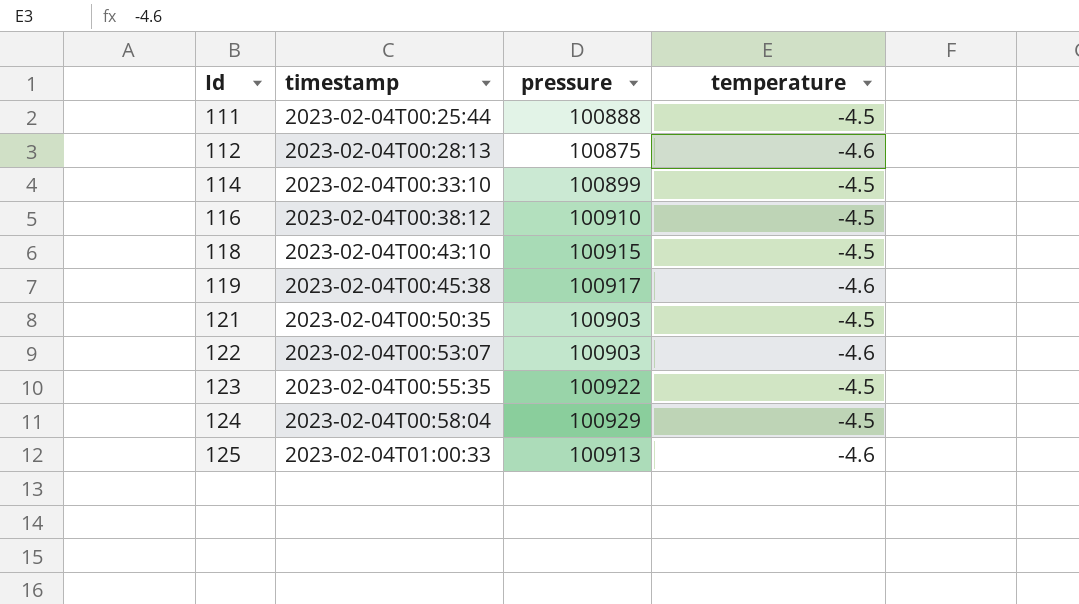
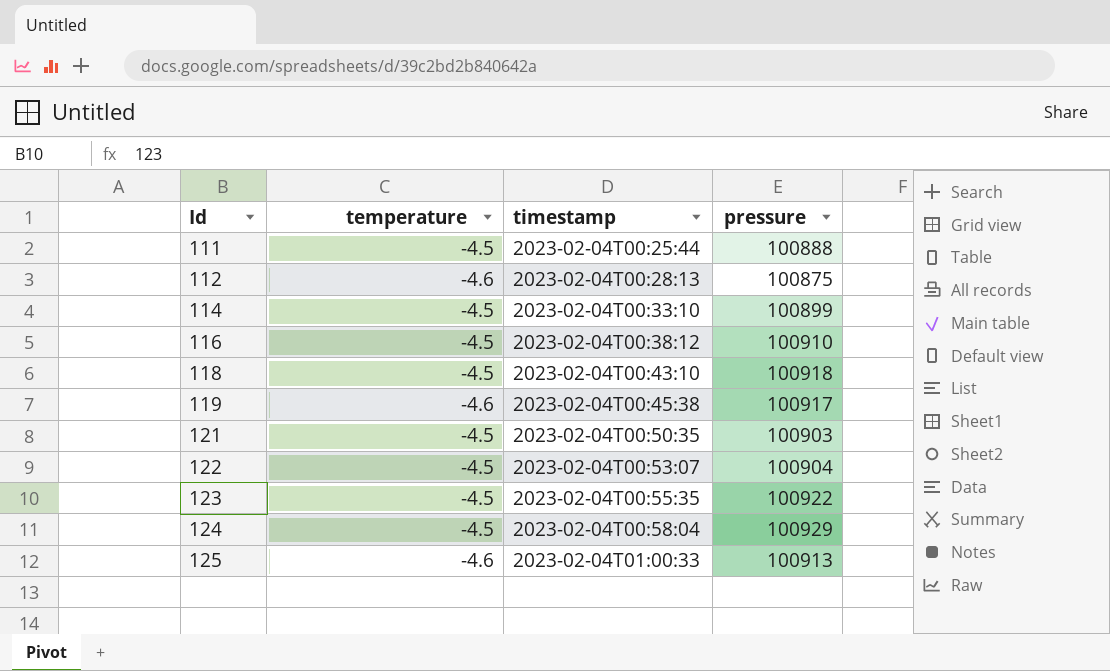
column temperature | position: 4 -> 2
118 | pressure: 100915 -> 100918
122 | temperature: -4.6 -> -4.5
122 | pressure: 100903 -> 100904

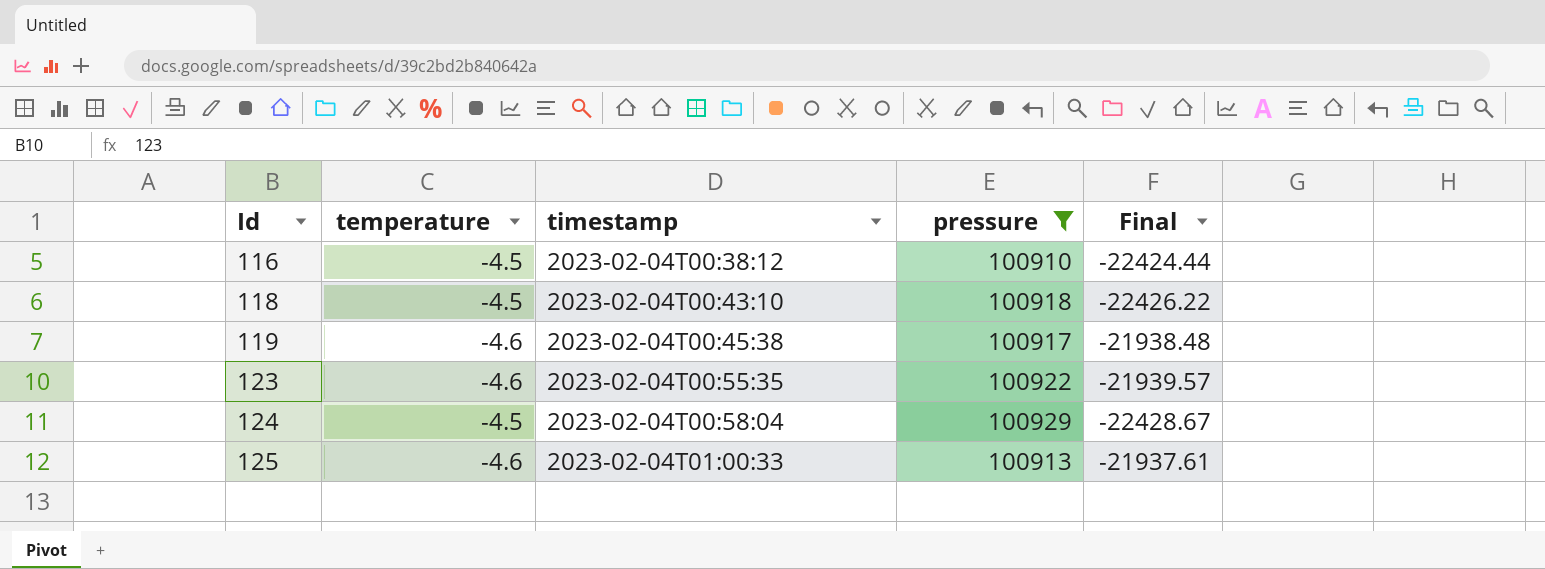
filter: none -> pressure >= 100910
column Final | formula: none -> [pressure] / [temperature]
123 | temperature: -4.5 -> -4.6

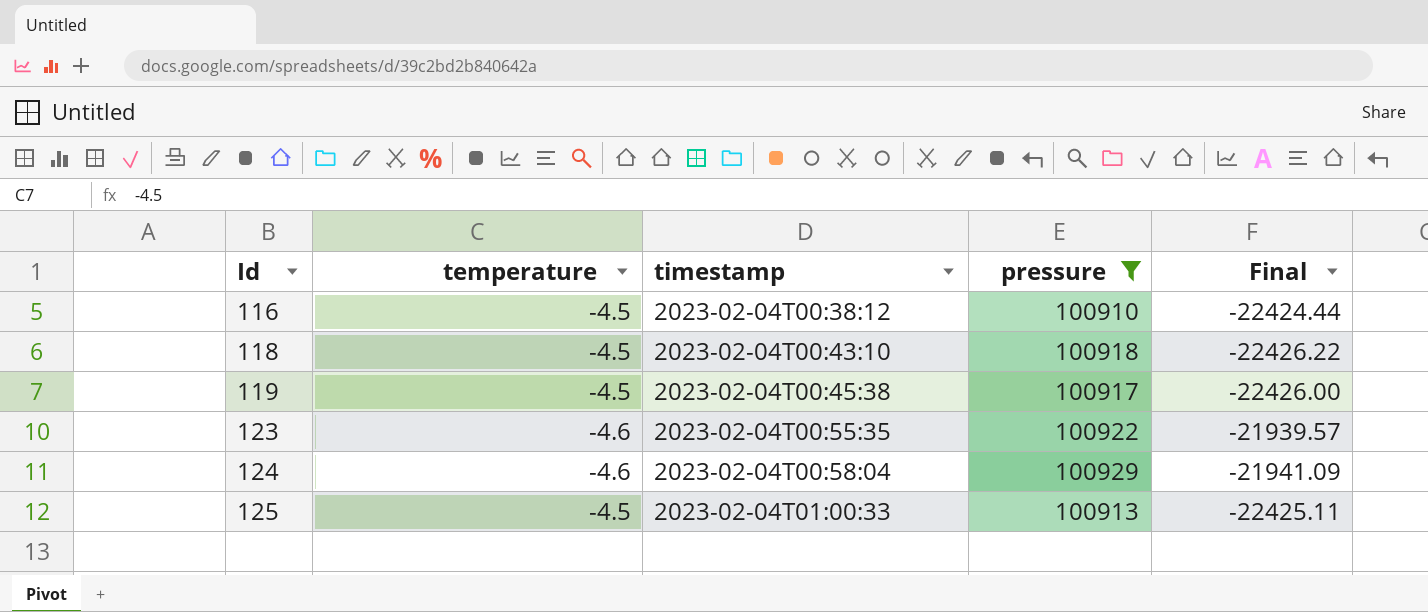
119 | temperature: -4.6 -> -4.5
119 | Final: -21938.48 -> -22426.00
124 | temperature: -4.5 -> -4.6
124 | Final: -22428.67 -> -21941.09
125 | temperature: -4.6 -> -4.5
125 | Final: -21937.61 -> -22425.11

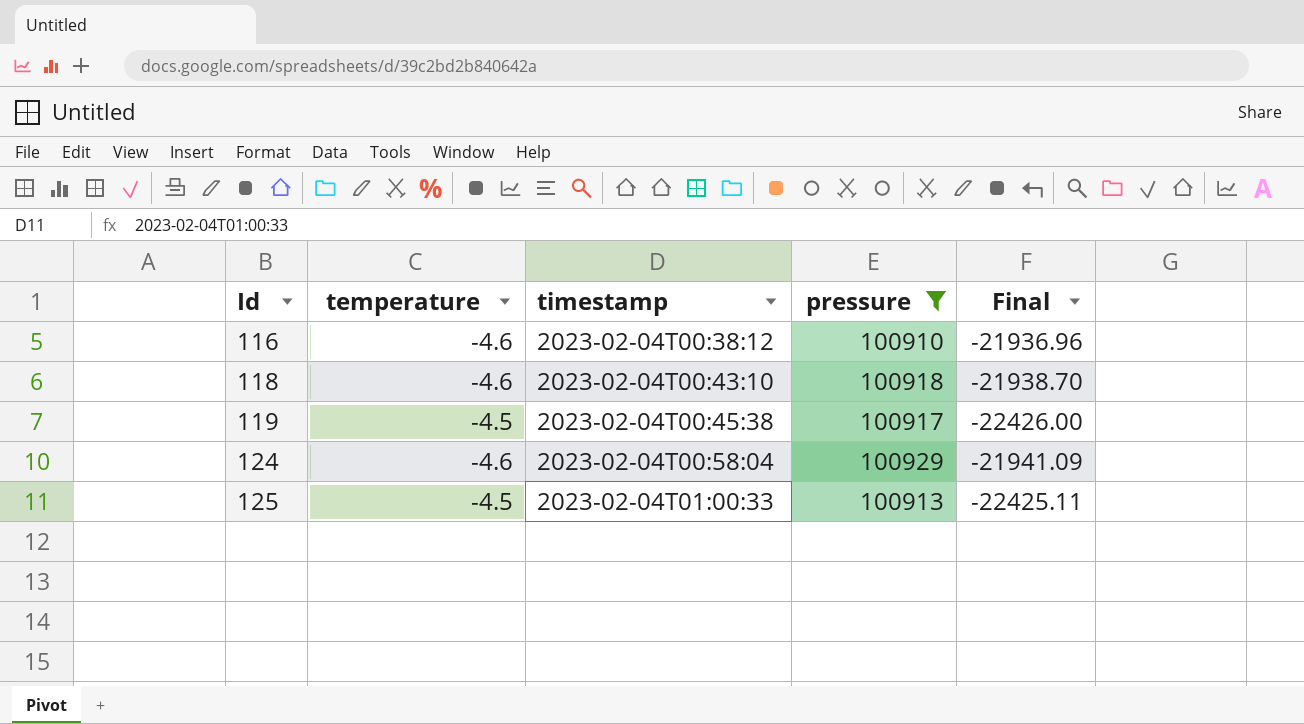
row 123: -4.6 | 2023-02-04T00:55:35 | 100922 | -21939.57 -> none
116 | temperature: -4.5 -> -4.6
116 | Final: -22424.44 -> -21936.96
118 | temperature: -4.5 -> -4.6
118 | Final: -22426.22 -> -21938.70

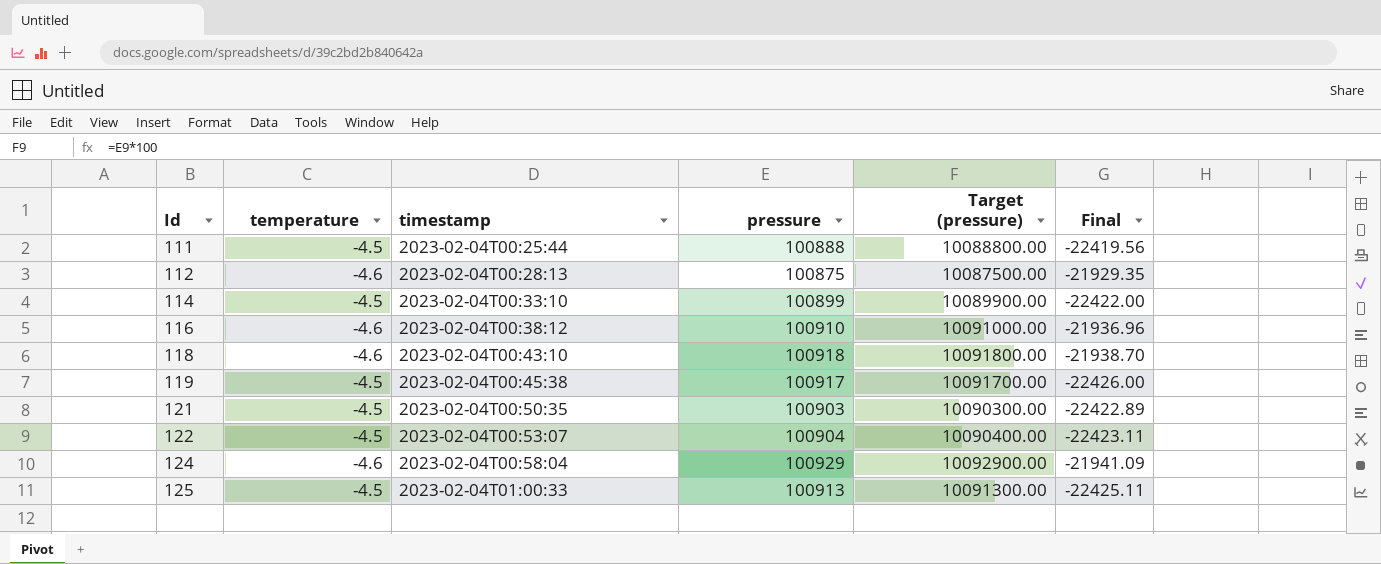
filter: pressure >= 100910 -> none
column Target (pressure) | formula: none -> [pressure] * 100

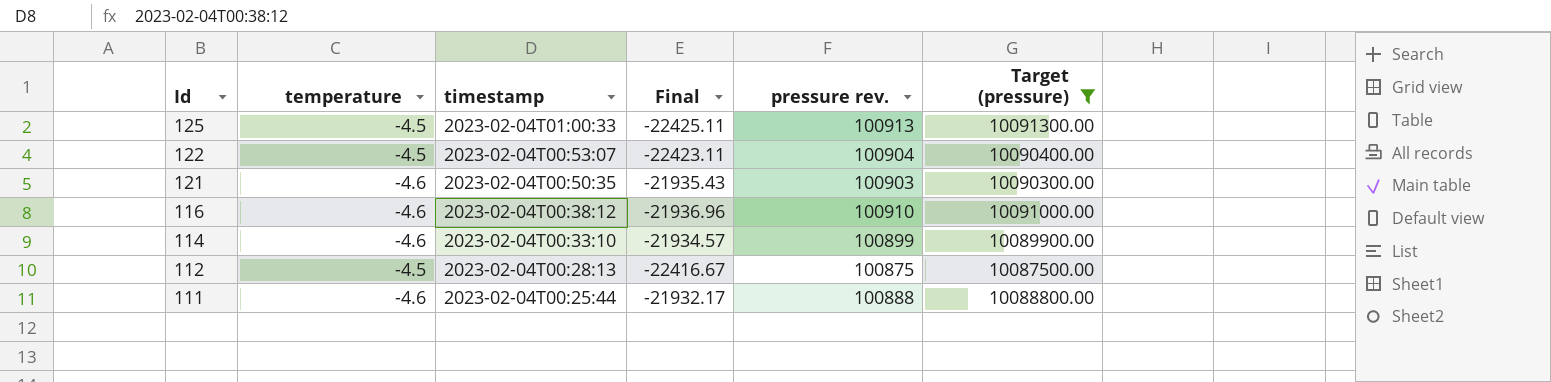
filter: none -> Target (pressure) <= 10091300.00
row order: Id ascending -> Id descending
column Final | position: 6 -> 4
column name: pressure -> pressure rev.
121 | temperature: -4.5 -> -4.6
121 | Final: -22422.89 -> -21935.43
114 | temperature: -4.5 -> -4.6
114 | Final: -22422.00 -> -21934.57
112 | temperature: -4.6 -> -4.5
112 | Final: -21929.35 -> -22416.67
111 | temperature: -4.5 -> -4.6
111 | Final: -22419.56 -> -21932.17

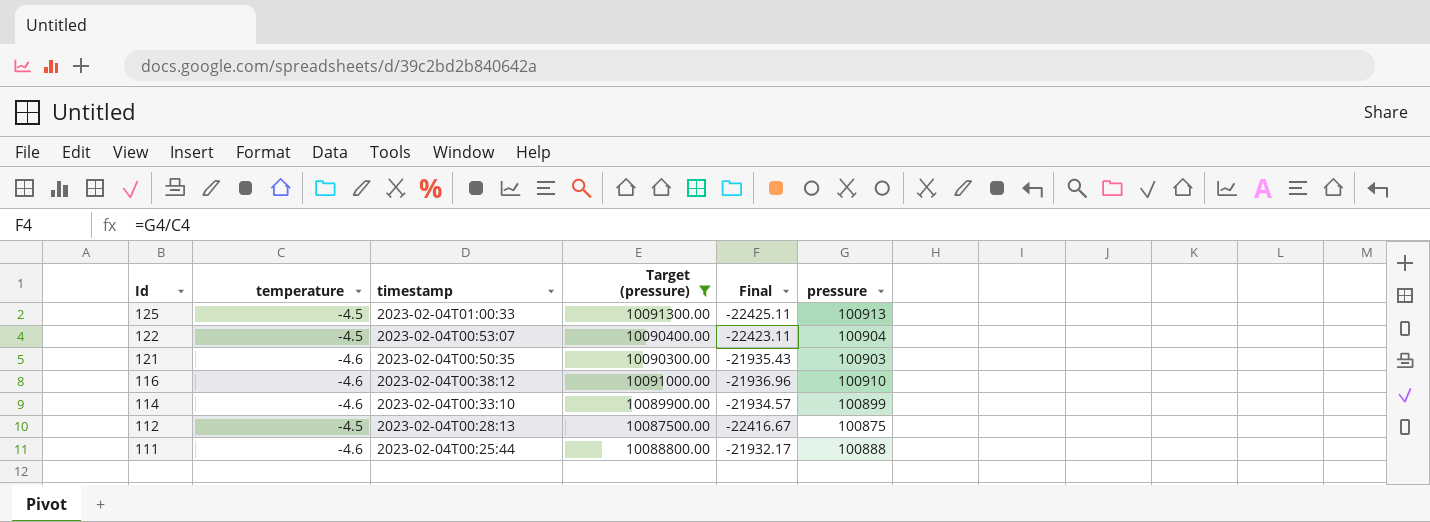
column Target (pressure) | position: 6 -> 4
column name: pressure rev. -> pressure

